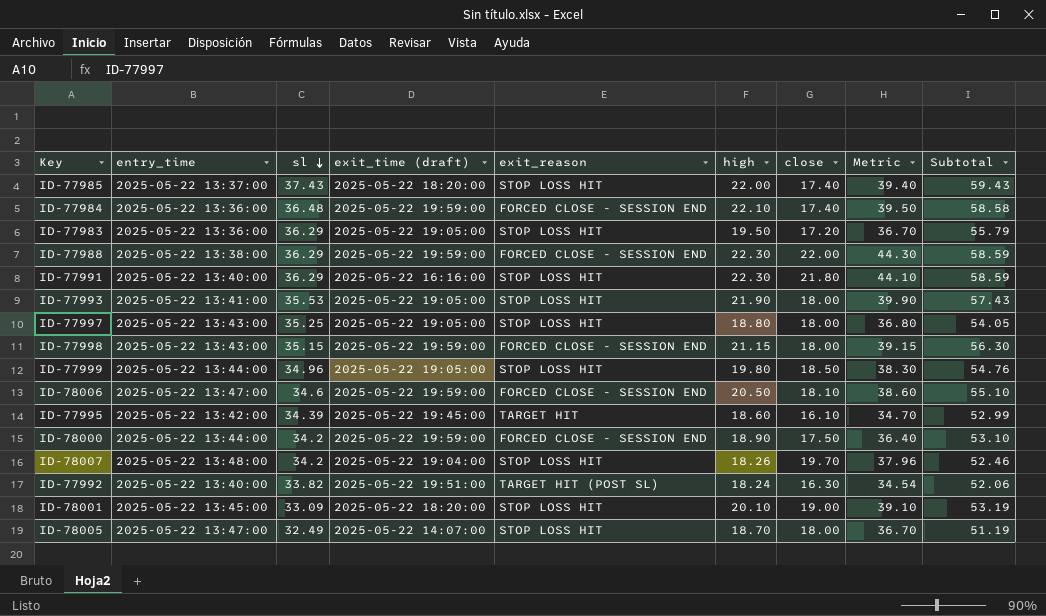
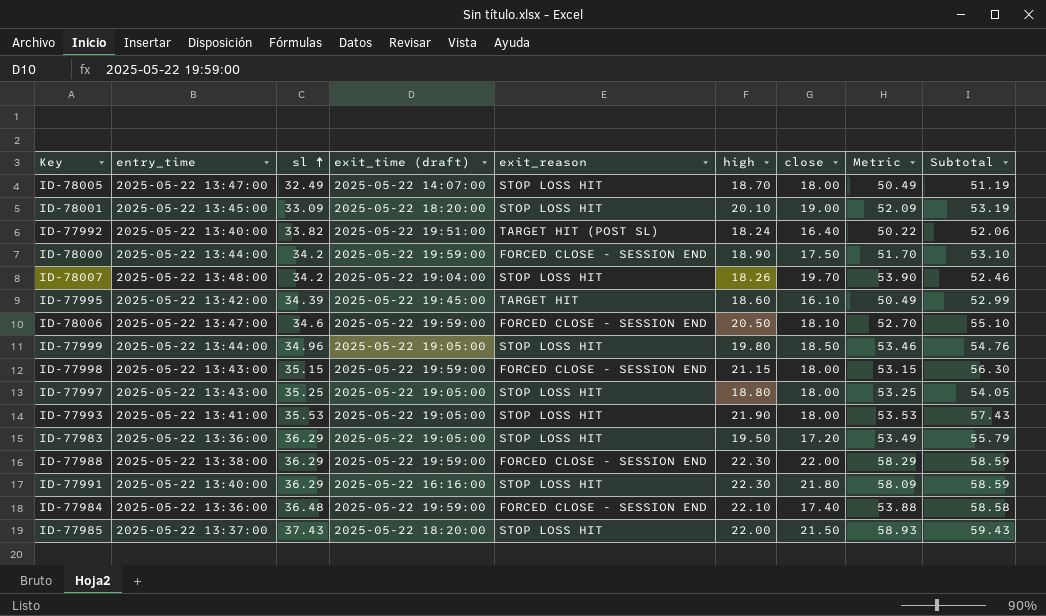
row order: sl descending -> sl ascending
column Metric | formula: [high] + [close] -> [sl] + [close]
ID-77992 | close: 16.30 -> 16.40
ID-77985 | close: 17.40 -> 21.50

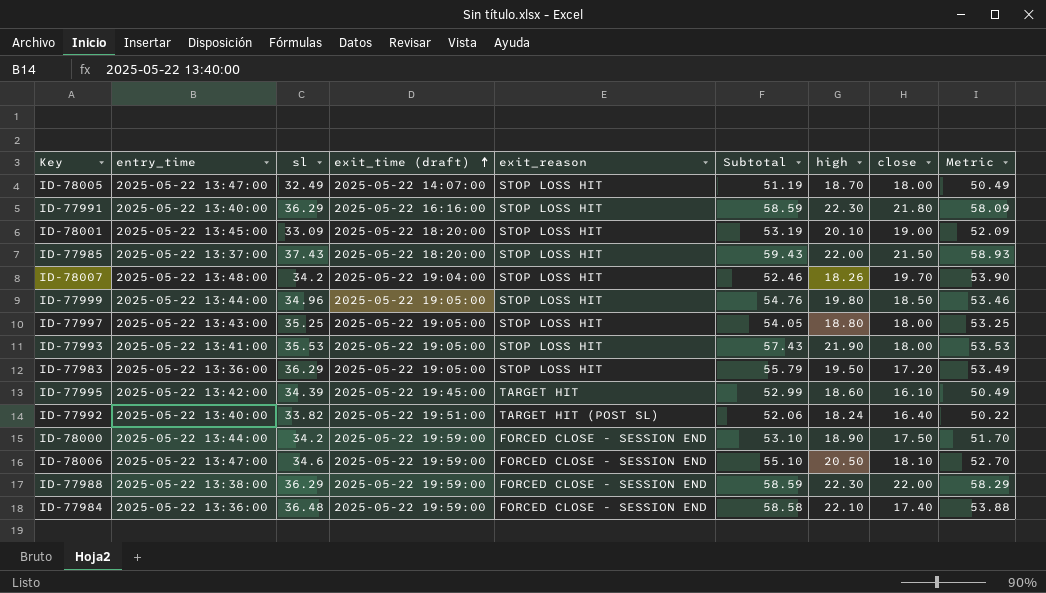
row order: sl ascending -> exit_time (draft) ascending
column Subtotal | position: 9 -> 6
row ID-77998: 2025-05-22 13:43:00 | 35.15 | 2025-05-22 19:59:00 | FORCED CLOSE - SESSION END | 21.15 | 18.00 | 53.15 | 56.30 -> none

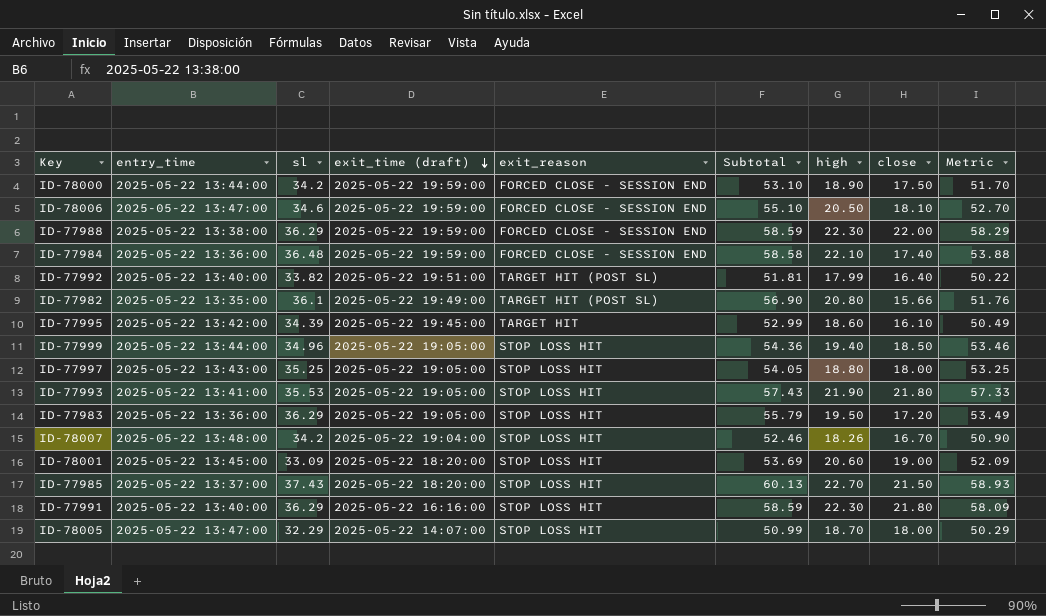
row order: exit_time (draft) ascending -> exit_time (draft) descending
ID-77992 | Subtotal: 52.06 -> 51.81
ID-77992 | high: 18.24 -> 17.99
row ID-77982: none -> 2025-05-22 13:35:00 | 36.1 | 2025-05-22 19:49:00 | TARGET HIT (POST SL) | 56.90 | 20.80 | 15.66 | 51.76
ID-77999 | Subtotal: 54.76 -> 54.36
ID-77999 | high: 19.80 -> 19.40
ID-77993 | close: 18.00 -> 21.80
ID-77993 | Metric: 53.53 -> 57.33
ID-78007 | close: 19.70 -> 16.70
ID-78007 | Metric: 53.90 -> 50.90
ID-78001 | Subtotal: 53.19 -> 53.69
ID-78001 | high: 20.10 -> 20.60
ID-77985 | Subtotal: 59.43 -> 60.13
ID-77985 | high: 22.00 -> 22.70
ID-78005 | sl: 32.49 -> 32.29
ID-78005 | Subtotal: 51.19 -> 50.99
ID-78005 | Metric: 50.49 -> 50.29

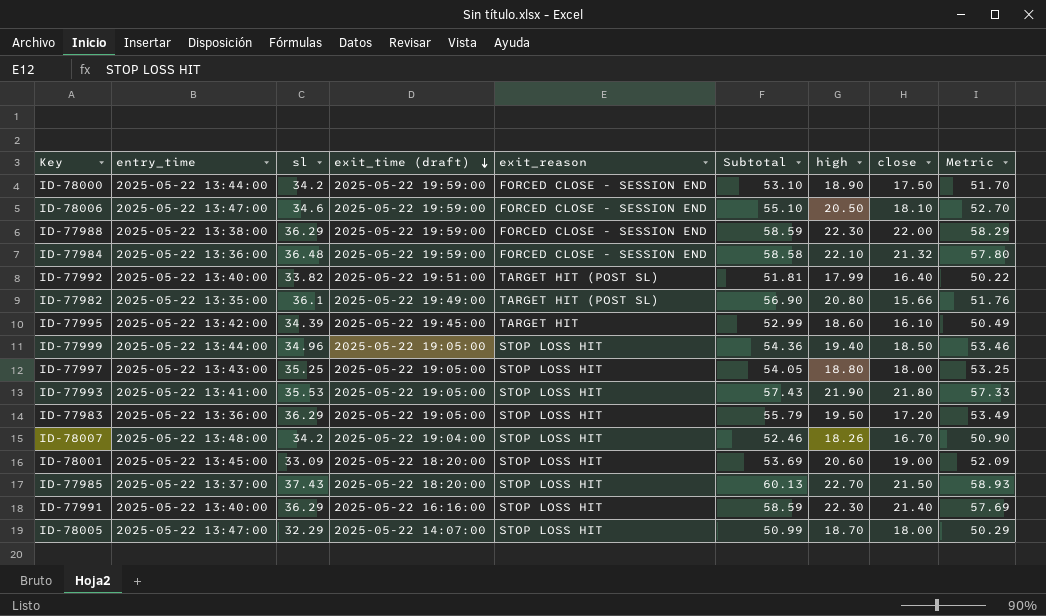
ID-77984 | close: 17.40 -> 21.32
ID-77984 | Metric: 53.88 -> 57.80
ID-77991 | close: 21.80 -> 21.40
ID-77991 | Metric: 58.09 -> 57.69

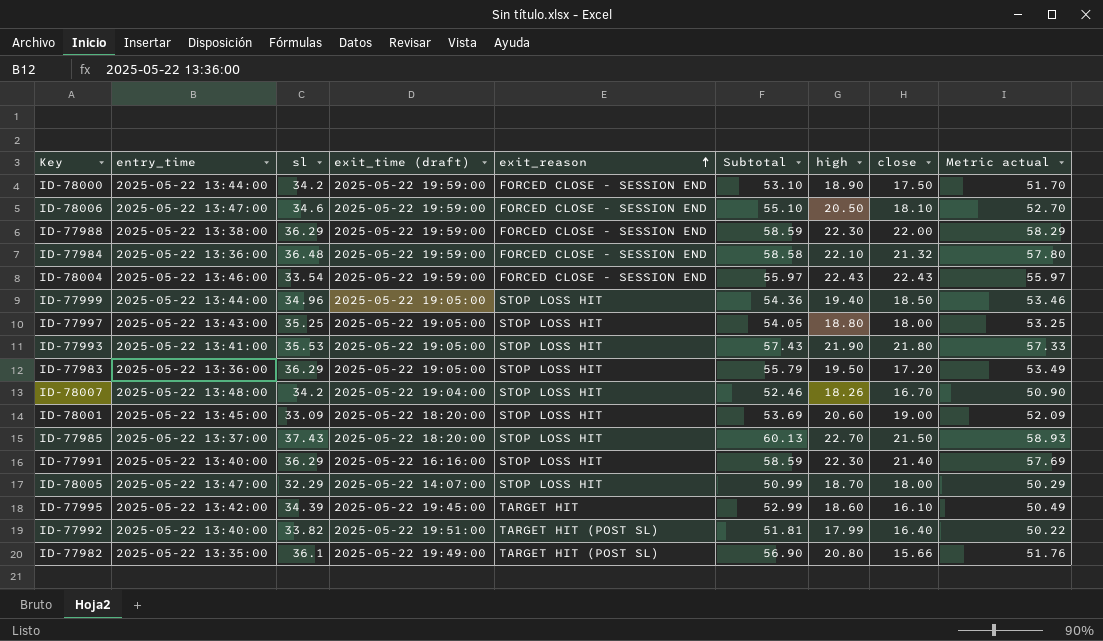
row order: exit_time (draft) descending -> exit_reason ascending
column name: Metric -> Metric actual
row ID-78004: none -> 2025-05-22 13:46:00 | 33.54 | 2025-05-22 19:59:00 | FORCED CLOSE - SESSION END | 55.97 | 22.43 | 22.43 | 55.97

